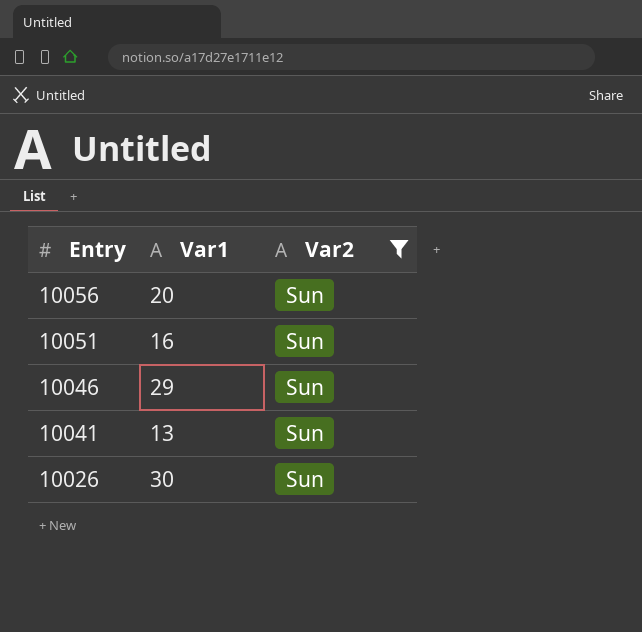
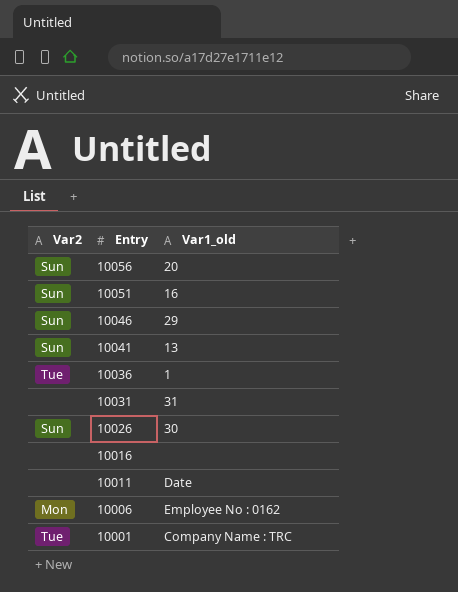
filter: Var2 = Sun -> none
column Var2 | position: 3 -> 1
column name: Var1 -> Var1_old

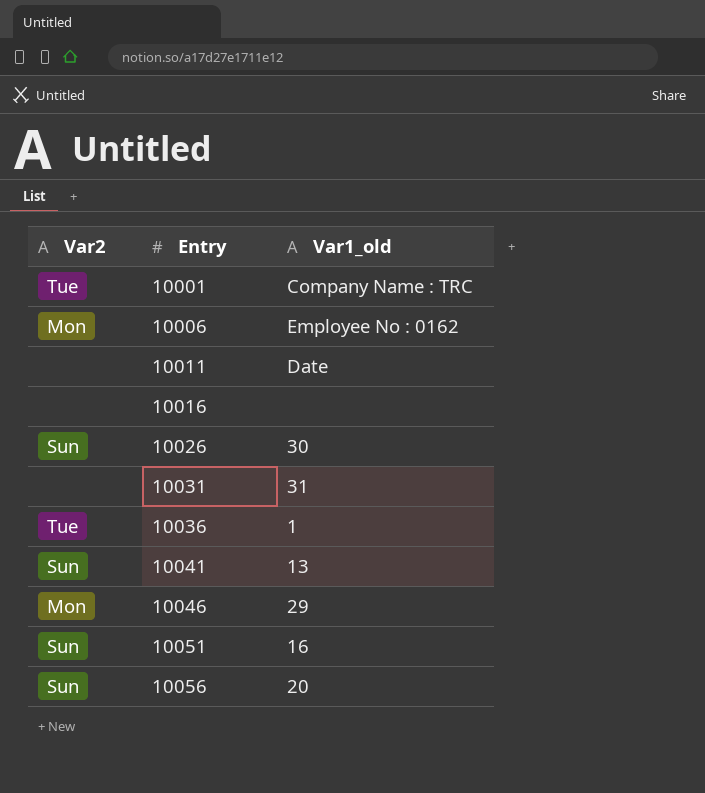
row order: Entry descending -> Entry ascending
10046 | Var2: Sun -> Mon

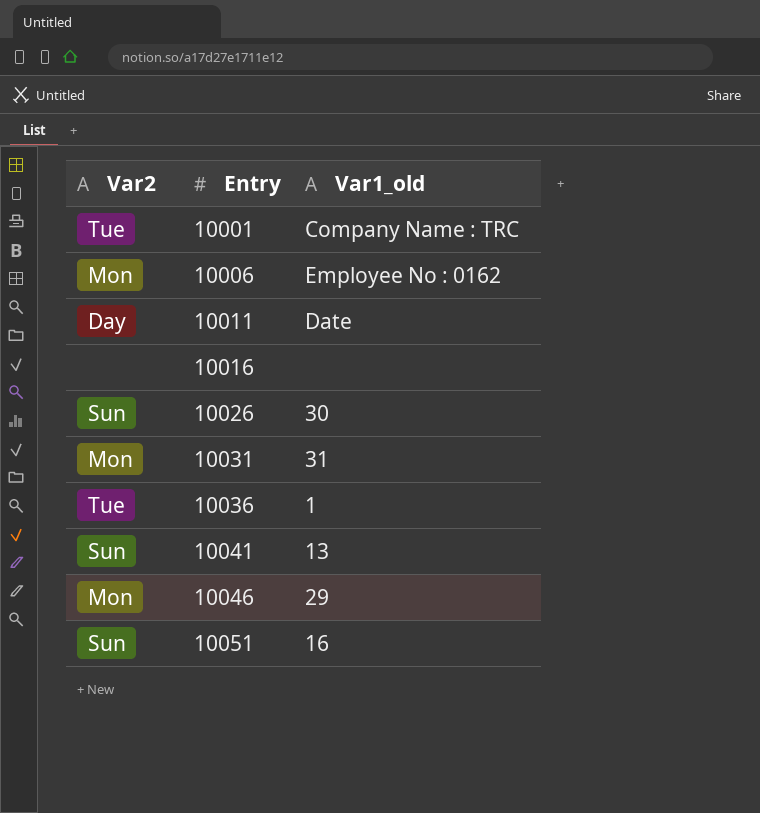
row 10056: Sun | 20 -> none
10011 | Var2: none -> Day
10031 | Var2: none -> Mon

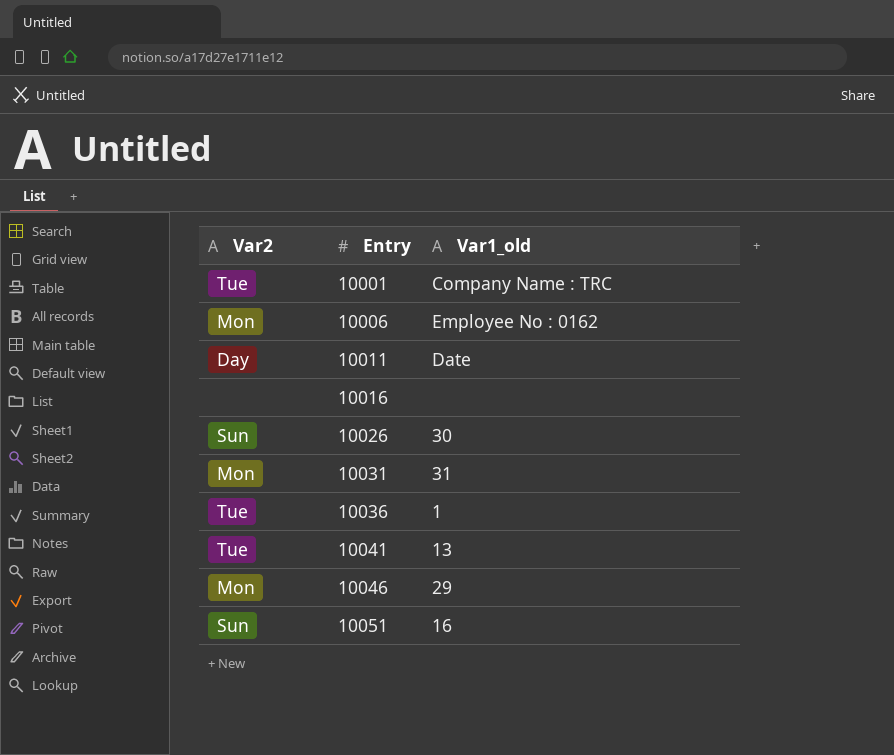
10041 | Var2: Sun -> Tue

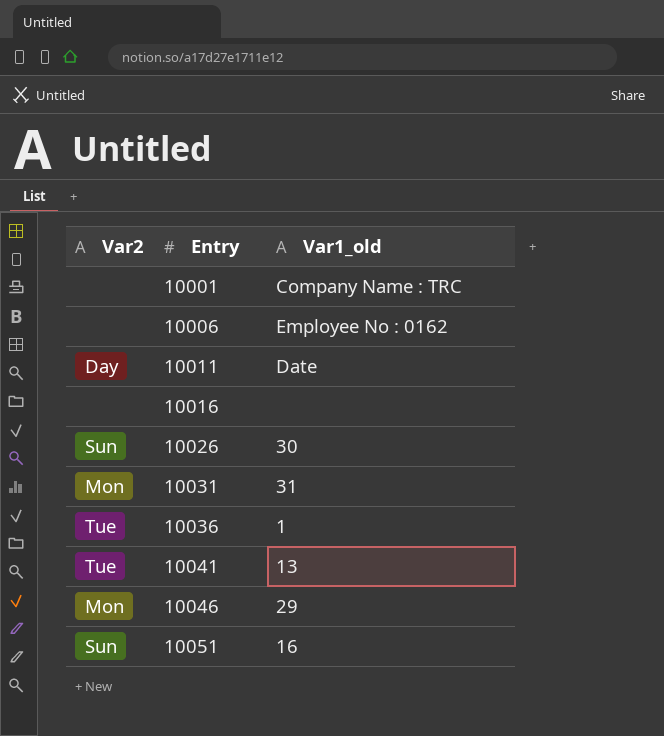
10001 | Var2: Tue -> none
10006 | Var2: Mon -> none

